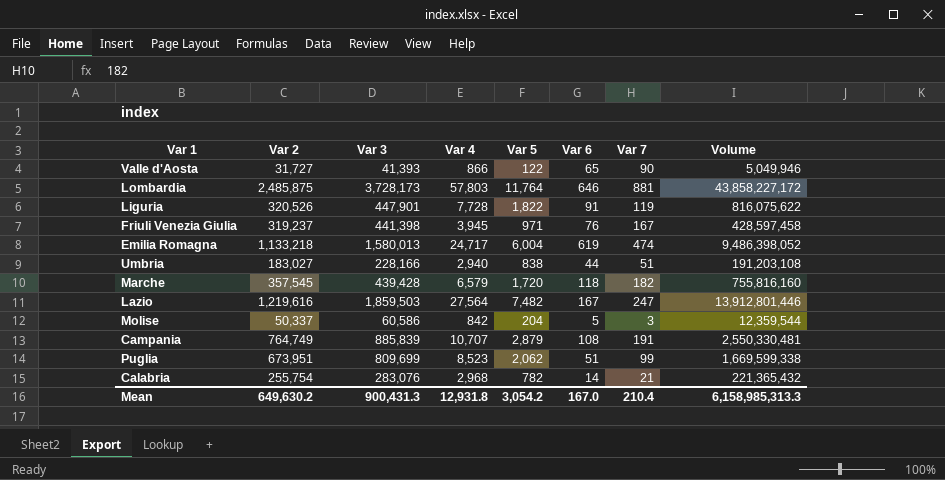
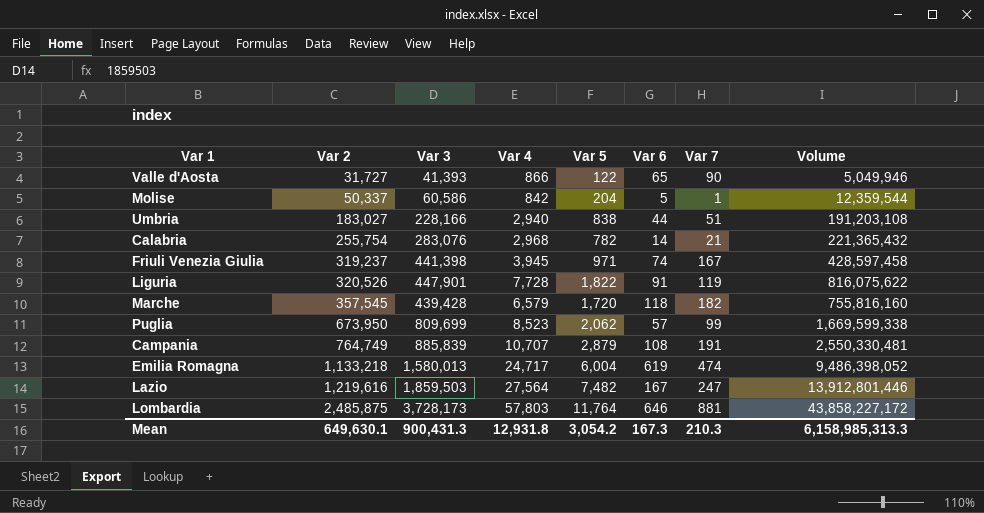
row order: none -> Var 2 ascending
Molise | Var 7: 3 -> 1
Friuli Venezia Giulia | Var 6: 76 -> 74
Puglia | Var 2: 673,951 -> 673,950
Puglia | Var 6: 51 -> 57
Mean | Var 2: 649,630.2 -> 649,630.1
Mean | Var 6: 167.0 -> 167.3
Mean | Var 7: 210.4 -> 210.3

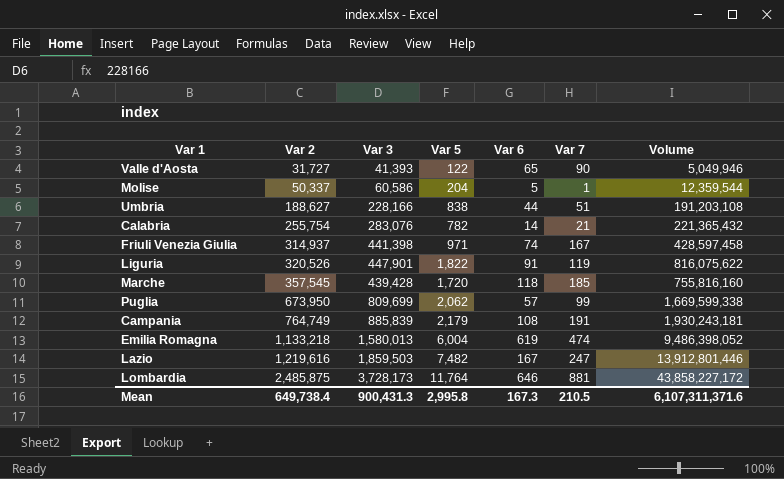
column Var 4 | position: 4 -> none
Umbria | Var 2: 183,027 -> 188,627
Friuli Venezia Giulia | Var 2: 319,237 -> 314,937
Marche | Var 7: 182 -> 185
Campania | Var 5: 2,879 -> 2,179
Campania | Volume: 2,550,330,481 -> 1,930,243,181
Mean | Var 2: 649,630.1 -> 649,738.4
Mean | Var 5: 3,054.2 -> 2,995.8
Mean | Var 7: 210.3 -> 210.5
Mean | Volume: 6,158,985,313.3 -> 6,107,311,371.6

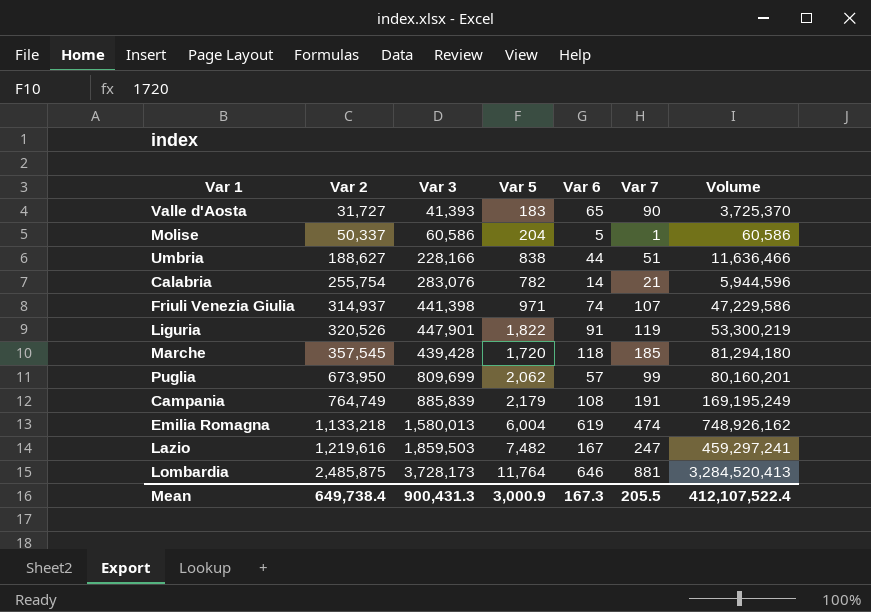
column Volume | formula: [Var 3] * [Var 5] -> [Var 3] * [Var 7]
Valle d'Aosta | Var 5: 122 -> 183
Friuli Venezia Giulia | Var 7: 167 -> 107
Mean | Var 5: 2,995.8 -> 3,000.9
Mean | Var 7: 210.5 -> 205.5
Mean | Volume: 6,107,311,371.6 -> 412,107,522.4

